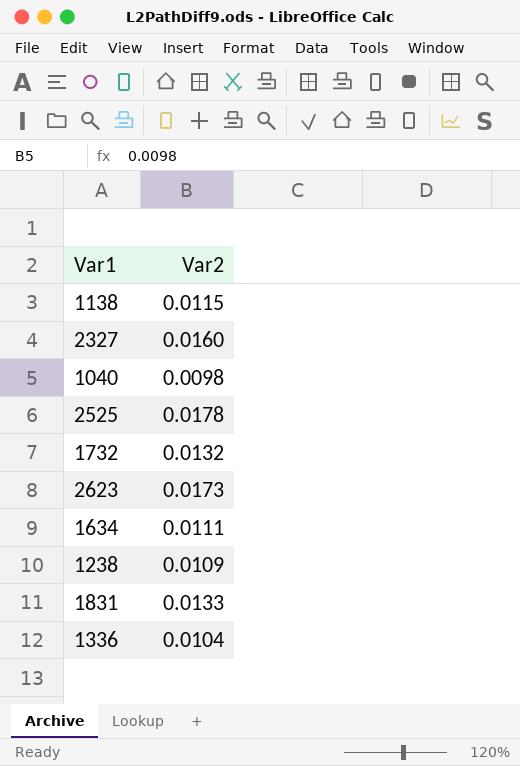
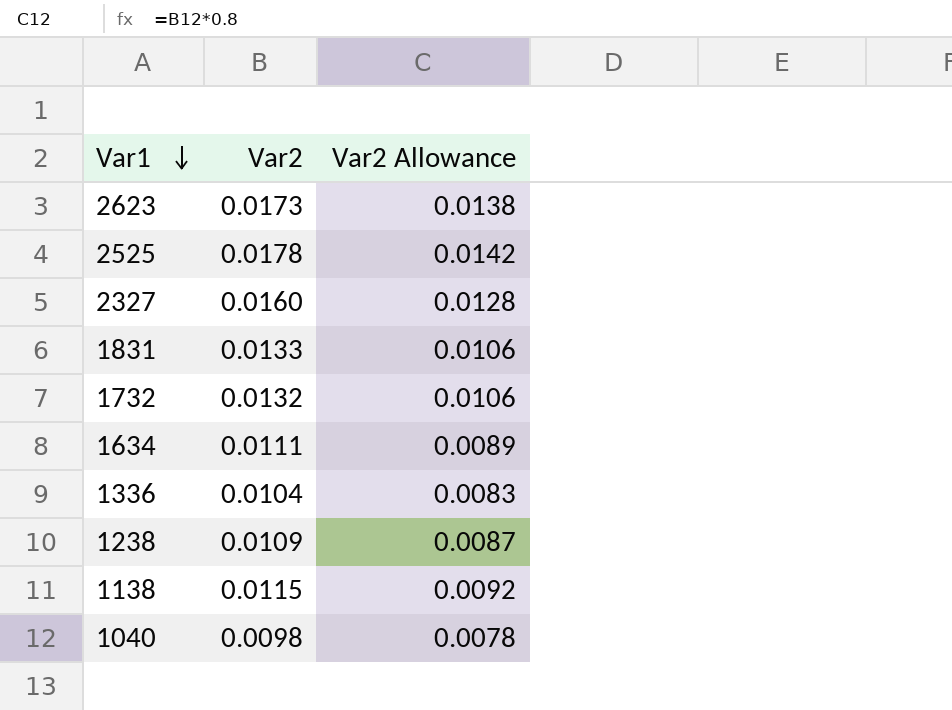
row order: none -> Var1 descending
column Var2 Allowance | formula: none -> [Var2] * 0.8

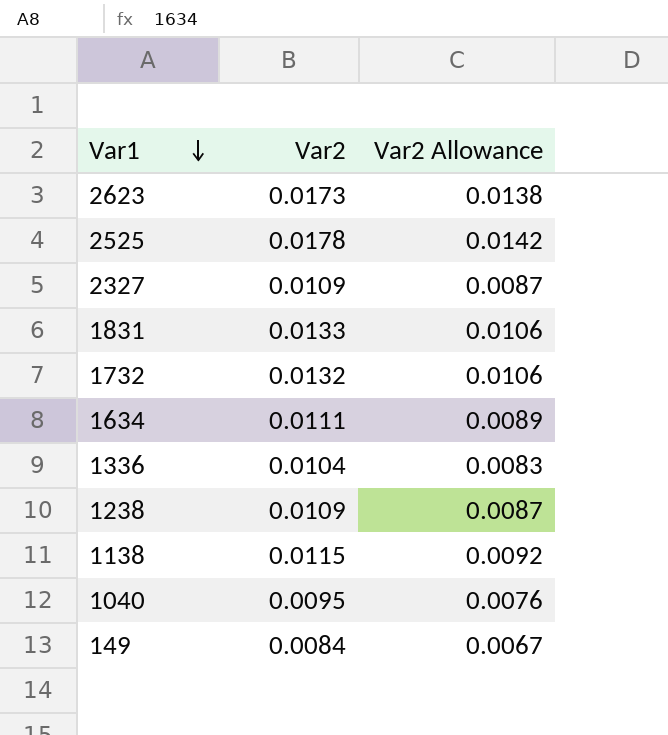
2327 | Var2: 0.0160 -> 0.0109
2327 | Var2 Allowance: 0.0128 -> 0.0087
1040 | Var2: 0.0098 -> 0.0095
1040 | Var2 Allowance: 0.0078 -> 0.0076
row 149: none -> 0.0084 | 0.0067

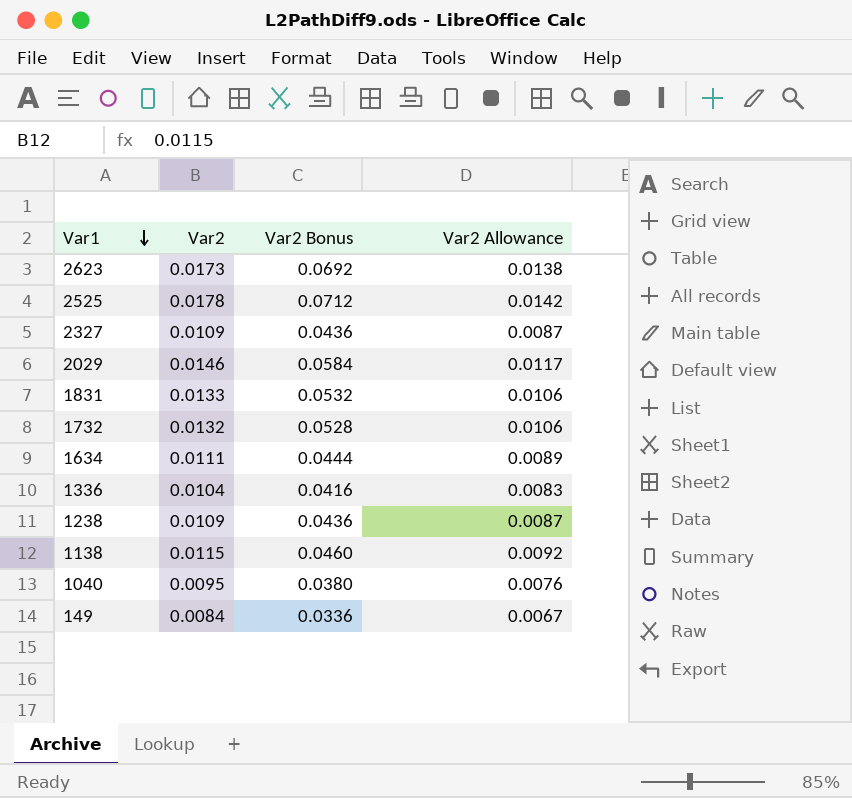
column Var2 Bonus | formula: none -> [Var2] * 4
row 2029: none -> 0.0146 | 0.0584 | 0.0117

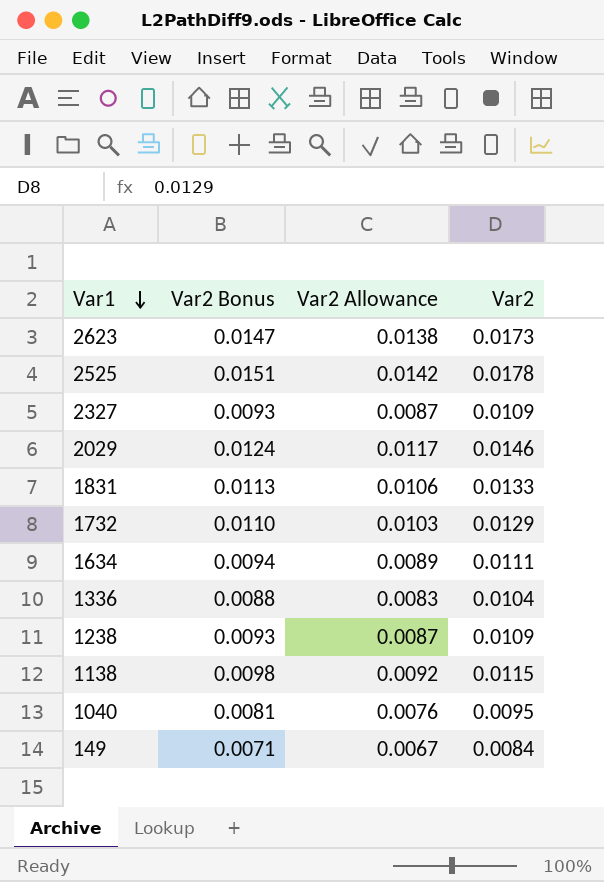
column Var2 Bonus | formula: [Var2] * 4 -> [Var2] * 0.85
column Var2 | position: 2 -> 4
1732 | Var2 Allowance: 0.0106 -> 0.0103
1732 | Var2: 0.0132 -> 0.0129

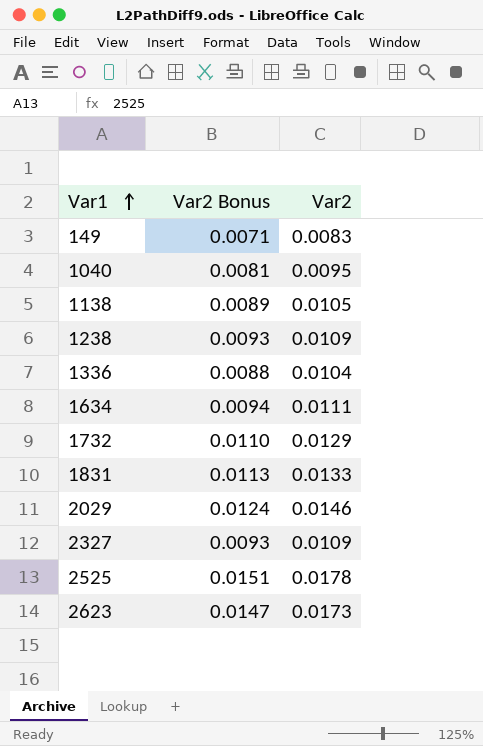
row order: Var1 descending -> Var1 ascending
column Var2 Allowance | formula: [Var2] * 0.8 -> none
149 | Var2: 0.0084 -> 0.0083
1138 | Var2 Bonus: 0.0098 -> 0.0089
1138 | Var2: 0.0115 -> 0.0105

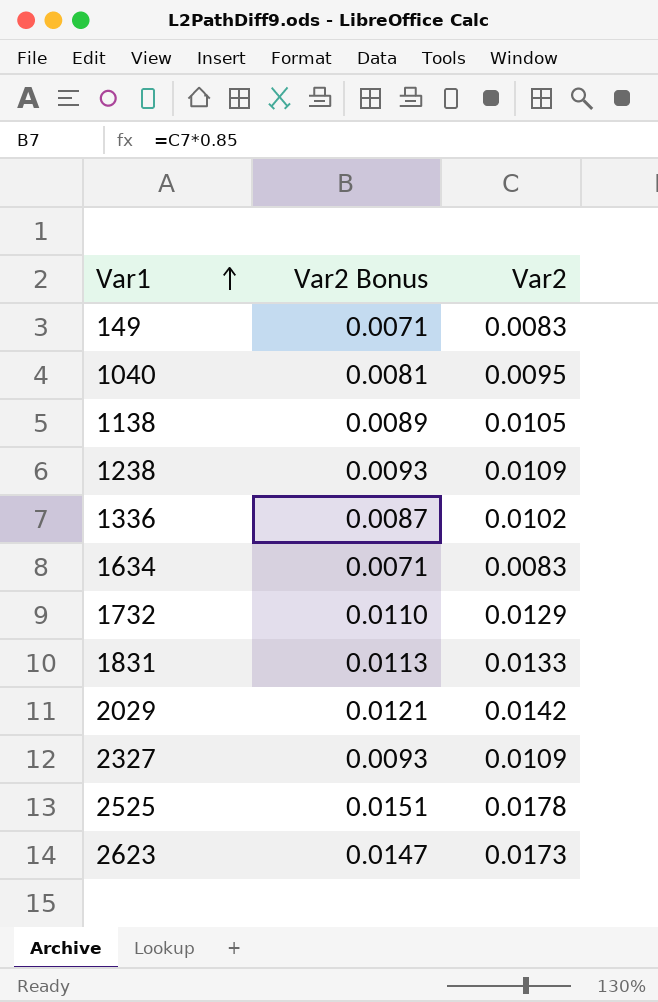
1336 | Var2 Bonus: 0.0088 -> 0.0087
1336 | Var2: 0.0104 -> 0.0102
1634 | Var2 Bonus: 0.0094 -> 0.0071
1634 | Var2: 0.0111 -> 0.0083
2029 | Var2 Bonus: 0.0124 -> 0.0121
2029 | Var2: 0.0146 -> 0.0142

